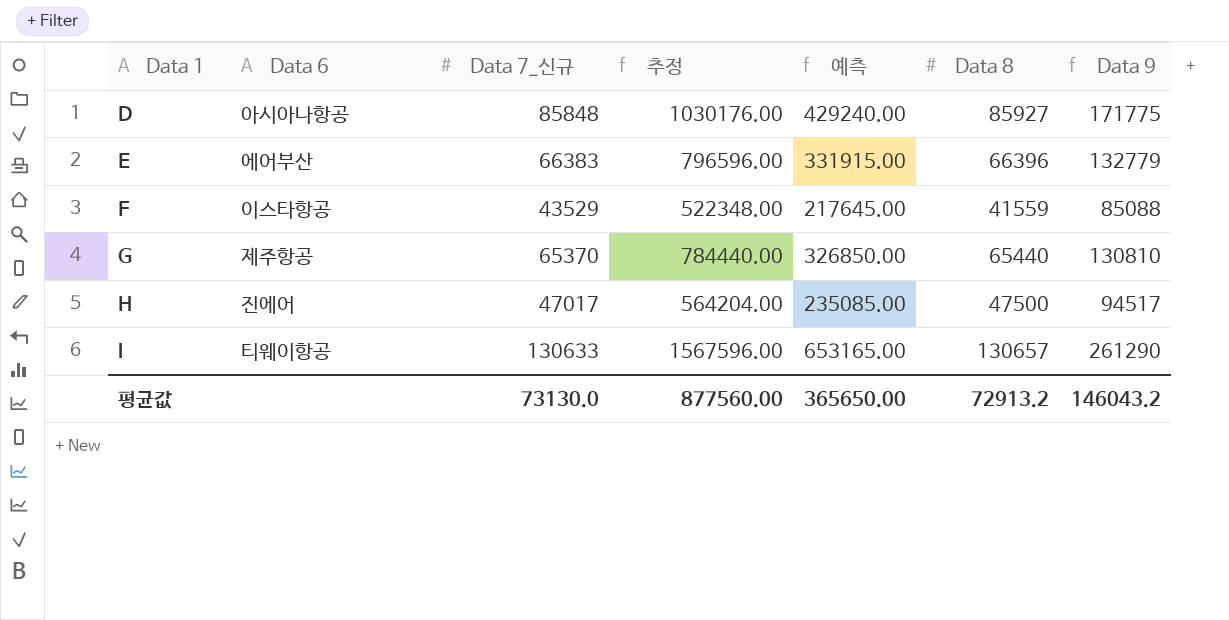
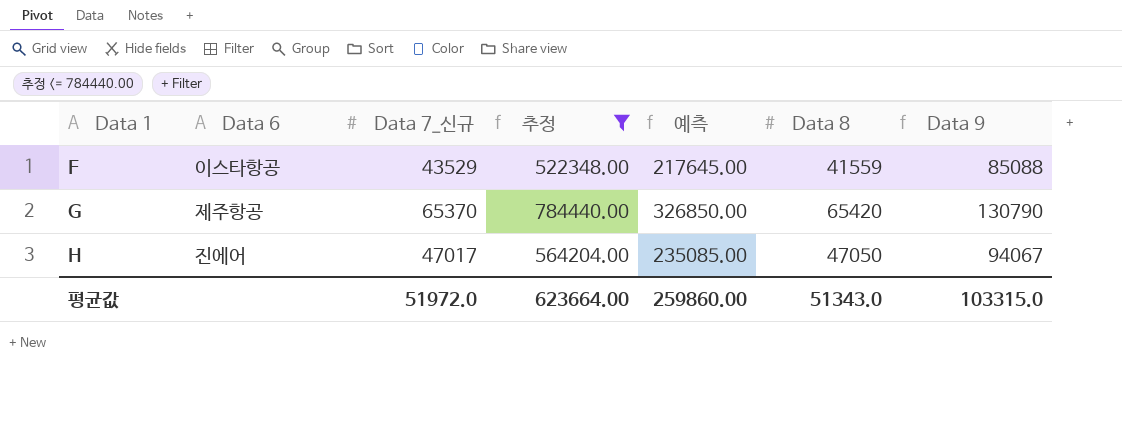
filter: none -> 추정 <= 784440.00
G | Data 8: 65440 -> 65420
G | Data 9: 130810 -> 130790
H | Data 8: 47500 -> 47050
H | Data 9: 94517 -> 94067
평균값 | Data 7_신규: 73130.0 -> 51972.0
평균값 | 추정: 877560.00 -> 623664.00
평균값 | 예측: 365650.00 -> 259860.00
평균값 | Data 8: 72913.2 -> 51343.0
평균값 | Data 9: 146043.2 -> 103315.0

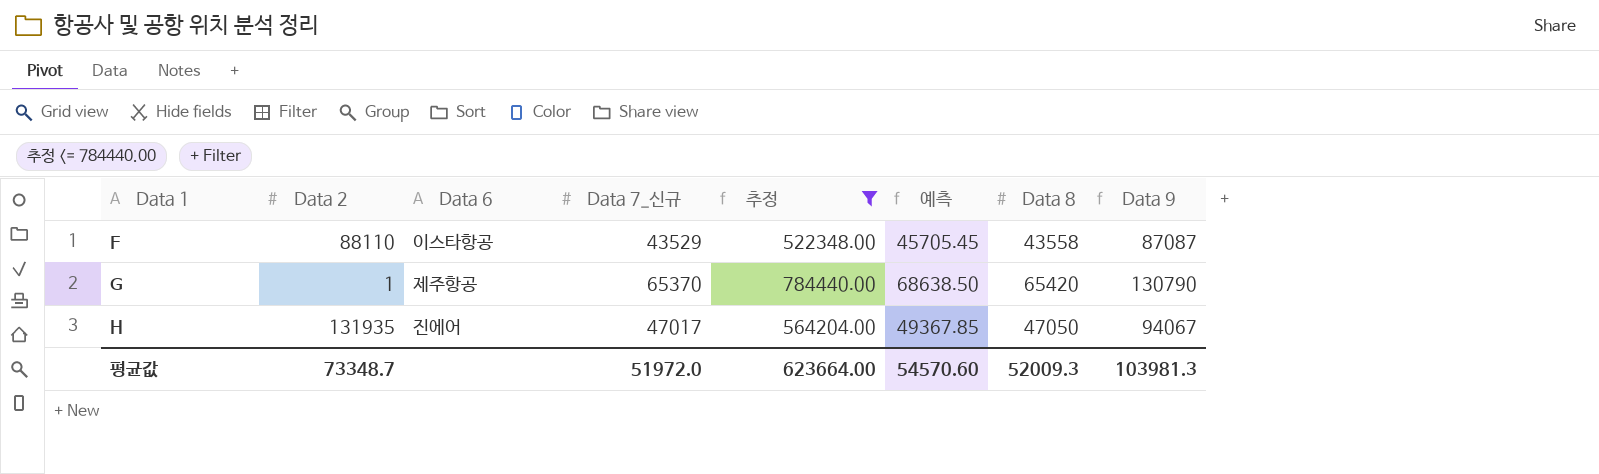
column Data 2 | position: none -> 2
column 예측 | formula: [Data 7_신규] * 5 -> [Data 7_신규] * 1.05
F | Data 8: 41559 -> 43558
F | Data 9: 85088 -> 87087
평균값 | 예측: 259860.00 -> 54570.60
평균값 | Data 8: 51343.0 -> 52009.3
평균값 | Data 9: 103315.0 -> 103981.3

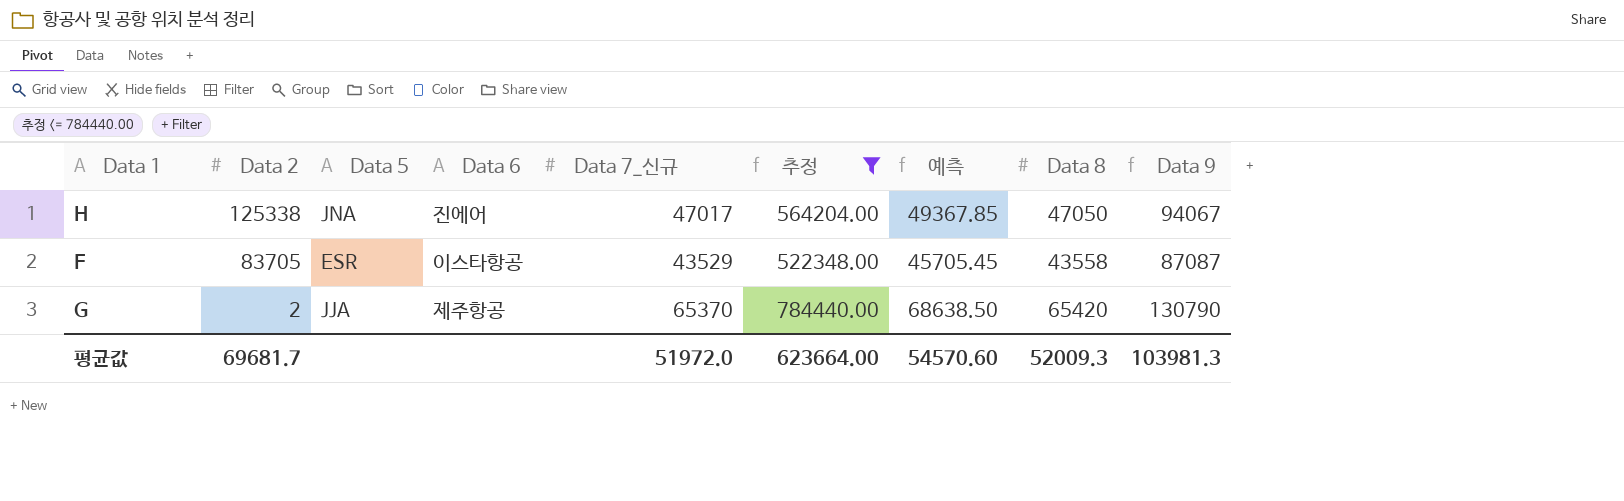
row order: Data 1 ascending -> Data 2 descending
column Data 5 | position: none -> 3
H | Data 2: 131935 -> 125338
F | Data 2: 88110 -> 83705
G | Data 2: 1 -> 2
평균값 | Data 2: 73348.7 -> 69681.7

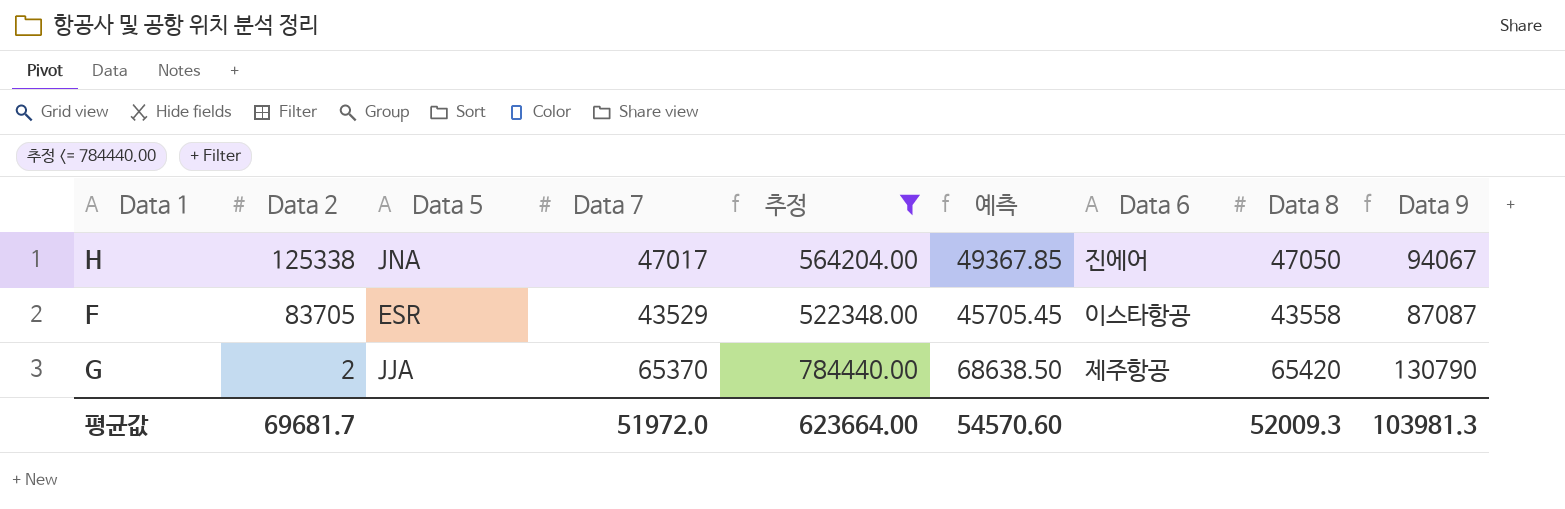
column name: Data 7_신규 -> Data 7
column Data 6 | position: 4 -> 7

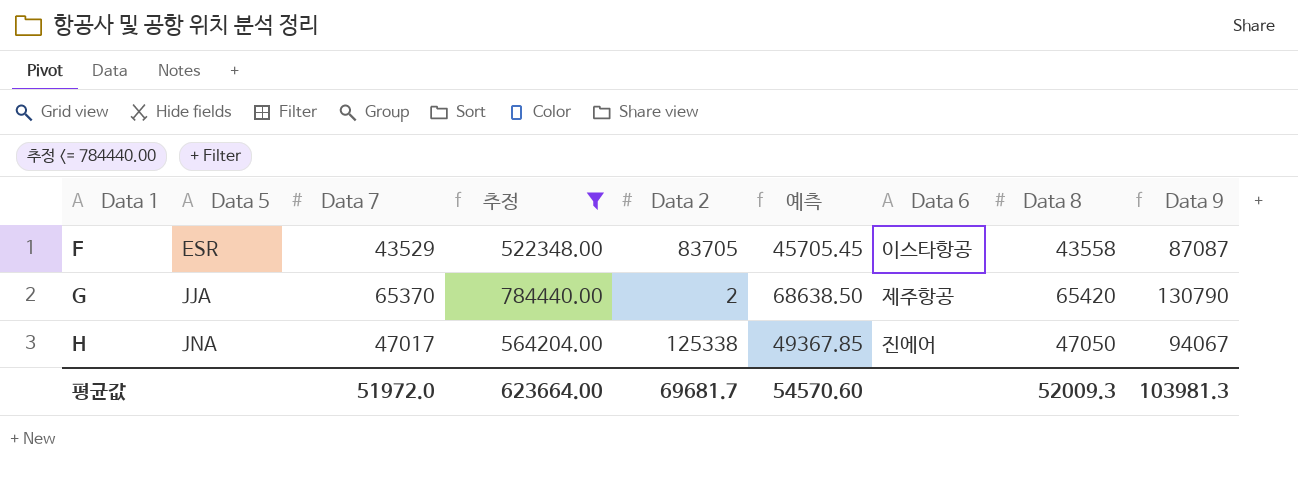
row order: Data 2 descending -> Data 1 ascending
column Data 2 | position: 2 -> 5

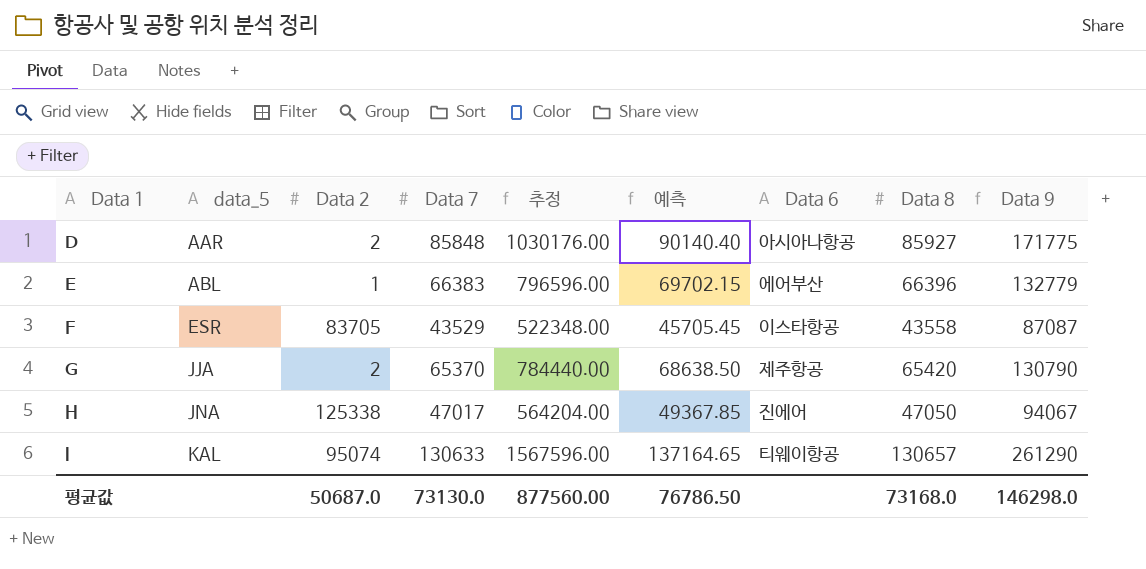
filter: 추정 <= 784440.00 -> none
column name: Data 5 -> data_5
column Data 2 | position: 5 -> 3
평균값 | Data 2: 69681.7 -> 50687.0
평균값 | Data 7: 51972.0 -> 73130.0
평균값 | 추정: 623664.00 -> 877560.00
평균값 | 예측: 54570.60 -> 76786.50
평균값 | Data 8: 52009.3 -> 73168.0
평균값 | Data 9: 103981.3 -> 146298.0

